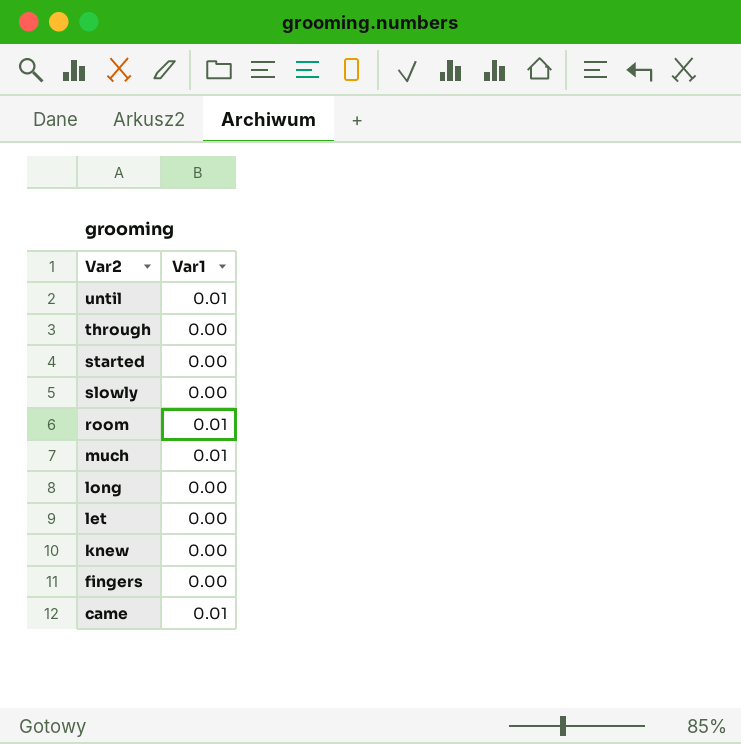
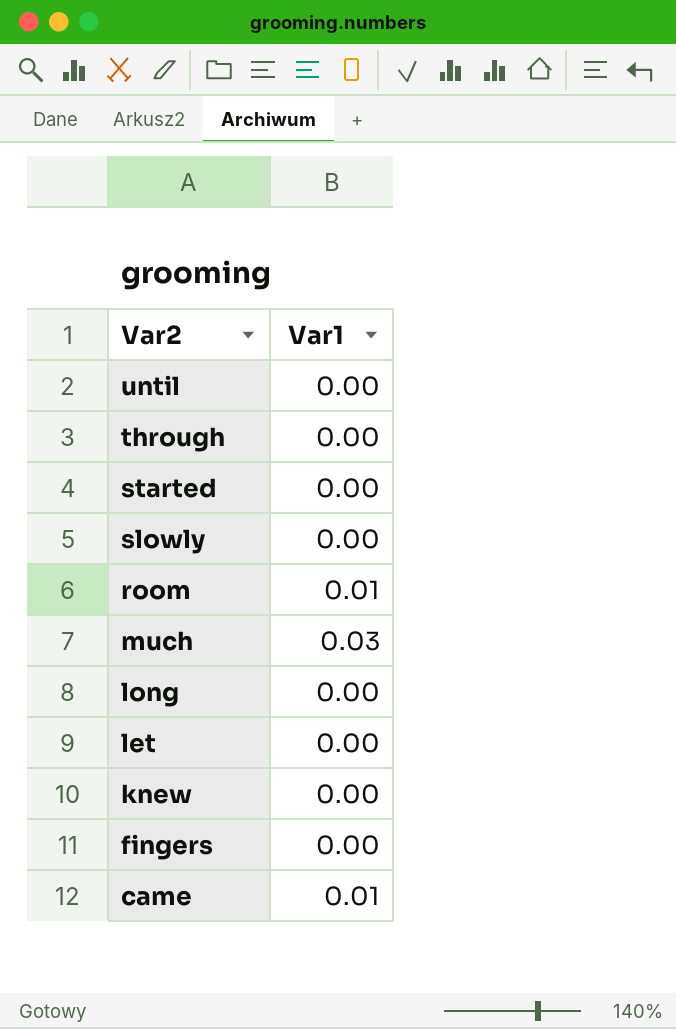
until | Var1: 0.01 -> 0.00
much | Var1: 0.01 -> 0.03

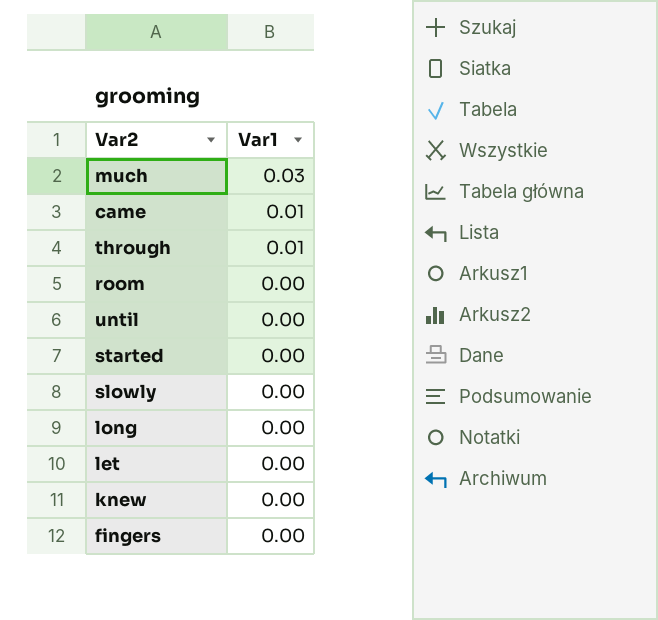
row order: Var2 descending -> Var1 descending
through | Var1: 0.00 -> 0.01
room | Var1: 0.01 -> 0.00

